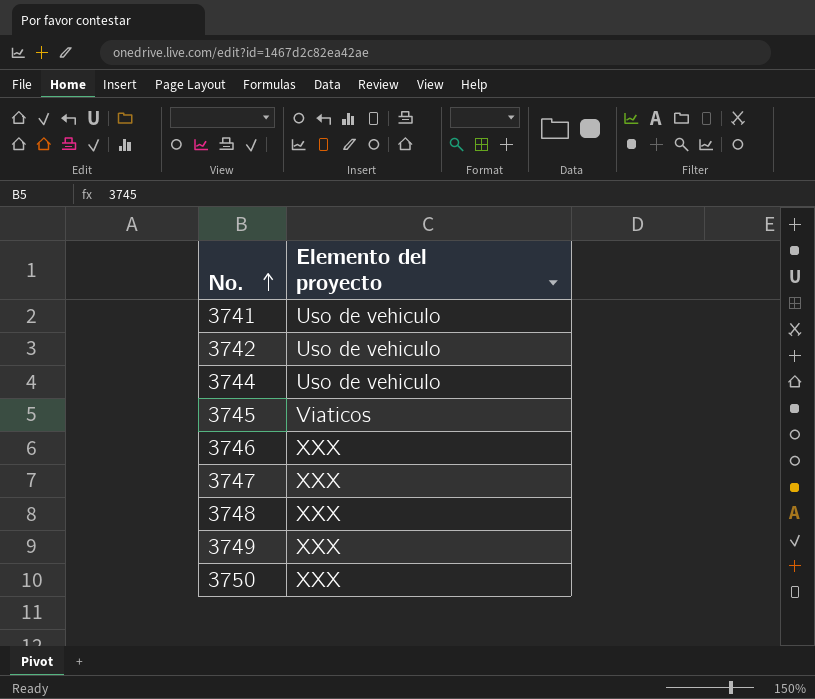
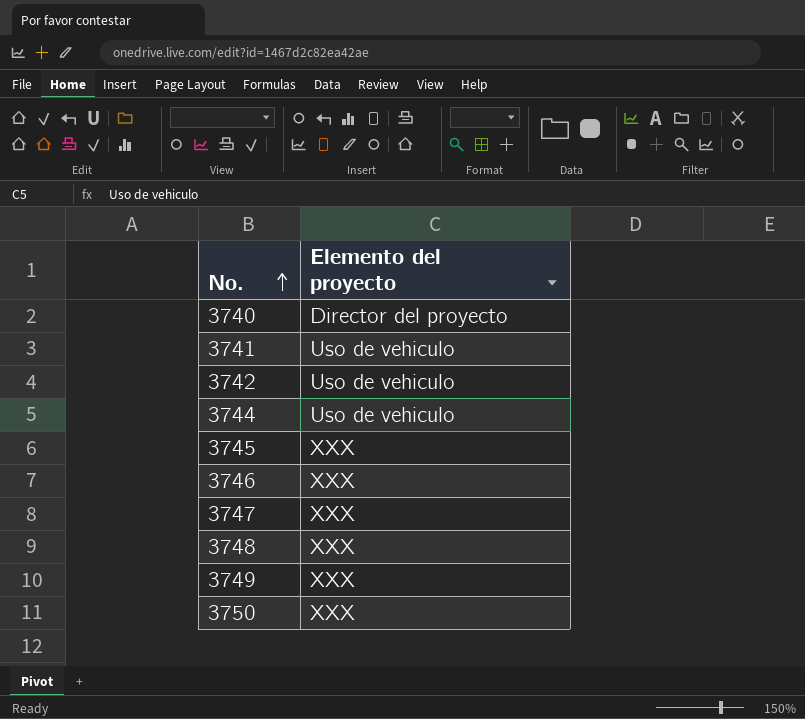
row 3740: none -> Director del proyecto
3745 | Elemento del proyecto: Viaticos -> XXX

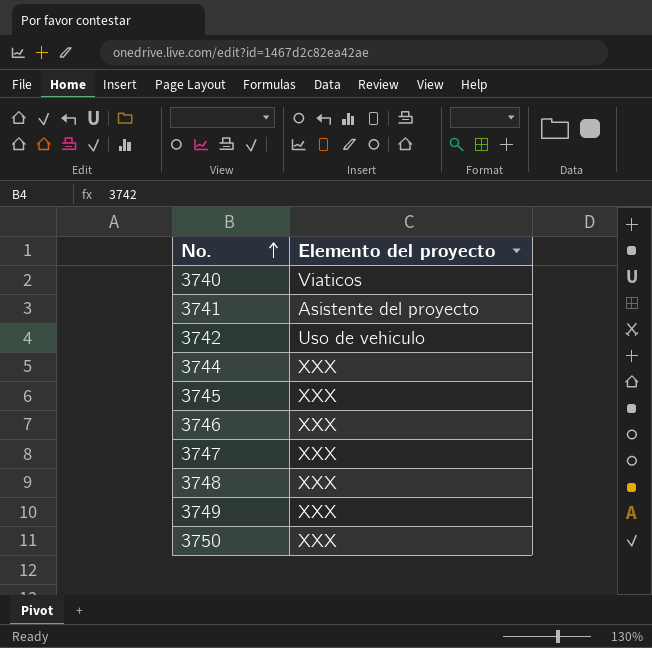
3740 | Elemento del proyecto: Director del proyecto -> Viaticos
3741 | Elemento del proyecto: Uso de vehiculo -> Asistente del proyecto
3744 | Elemento del proyecto: Uso de vehiculo -> XXX

